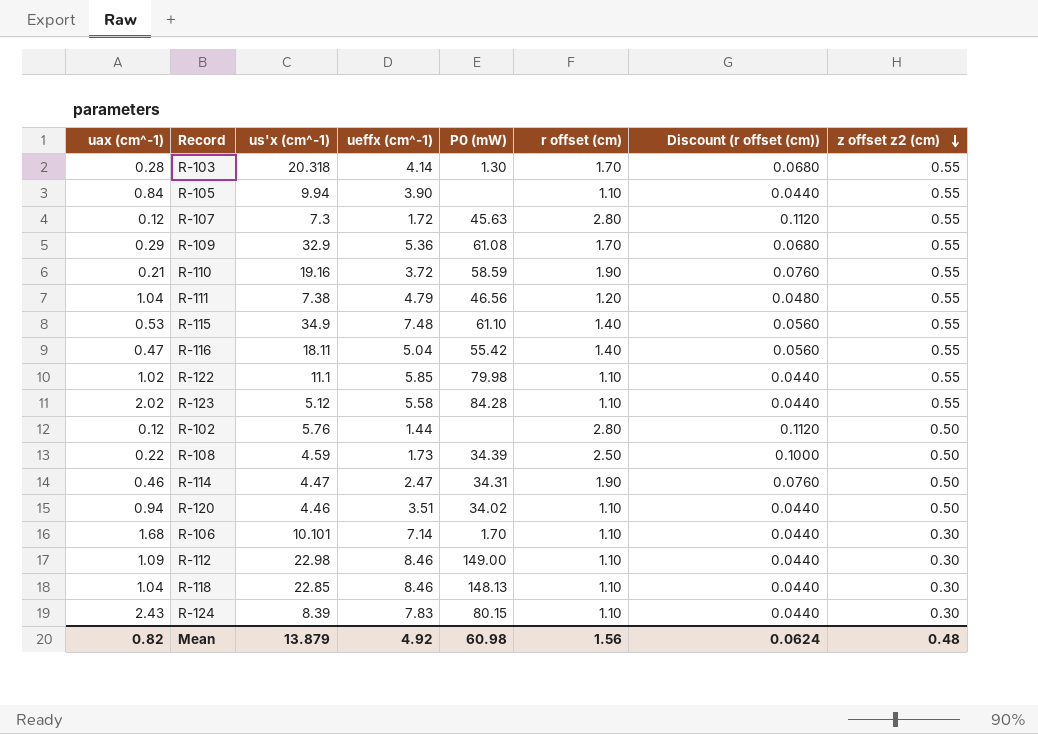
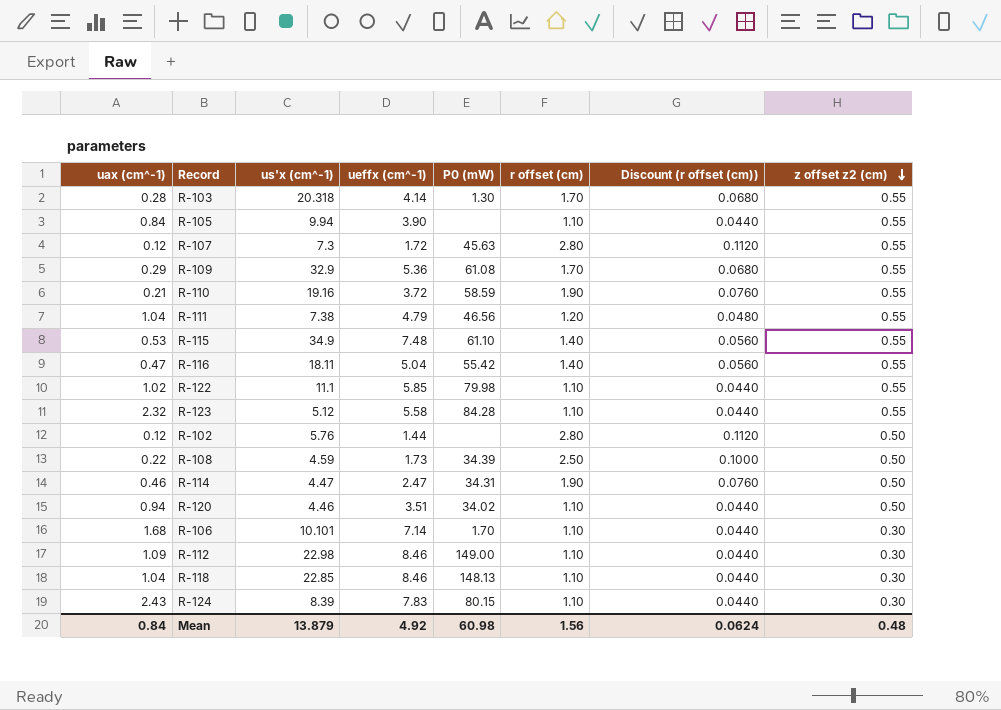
R-123 | uax (cm^-1): 2.02 -> 2.32
Mean | uax (cm^-1): 0.82 -> 0.84

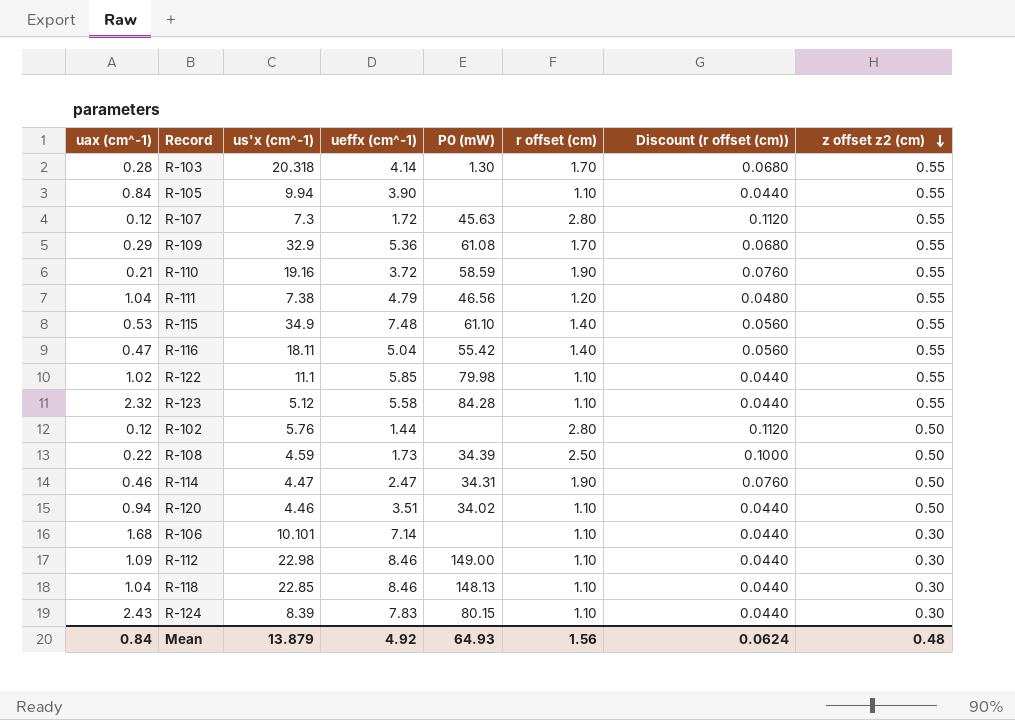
R-106 | P0 (mW): 1.70 -> none
Mean | P0 (mW): 60.98 -> 64.93

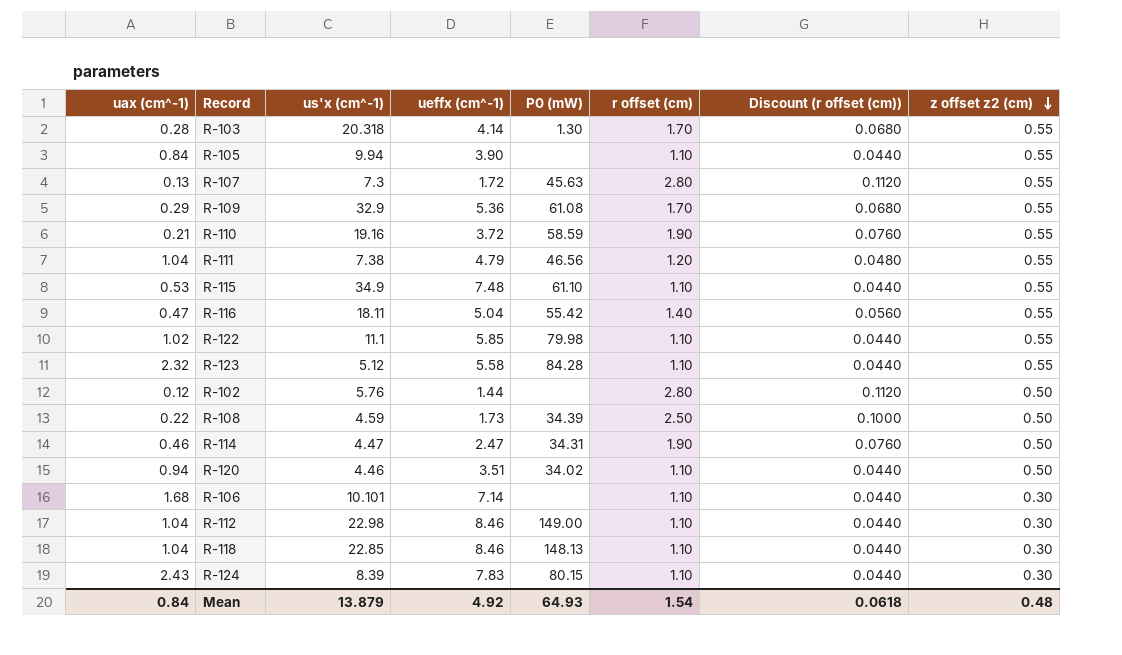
R-107 | uax (cm^-1): 0.12 -> 0.13
R-115 | r offset (cm): 1.40 -> 1.10
R-115 | Discount (r offset (cm)): 0.0560 -> 0.0440
R-112 | uax (cm^-1): 1.09 -> 1.04
Mean | r offset (cm): 1.56 -> 1.54
Mean | Discount (r offset (cm)): 0.0624 -> 0.0618

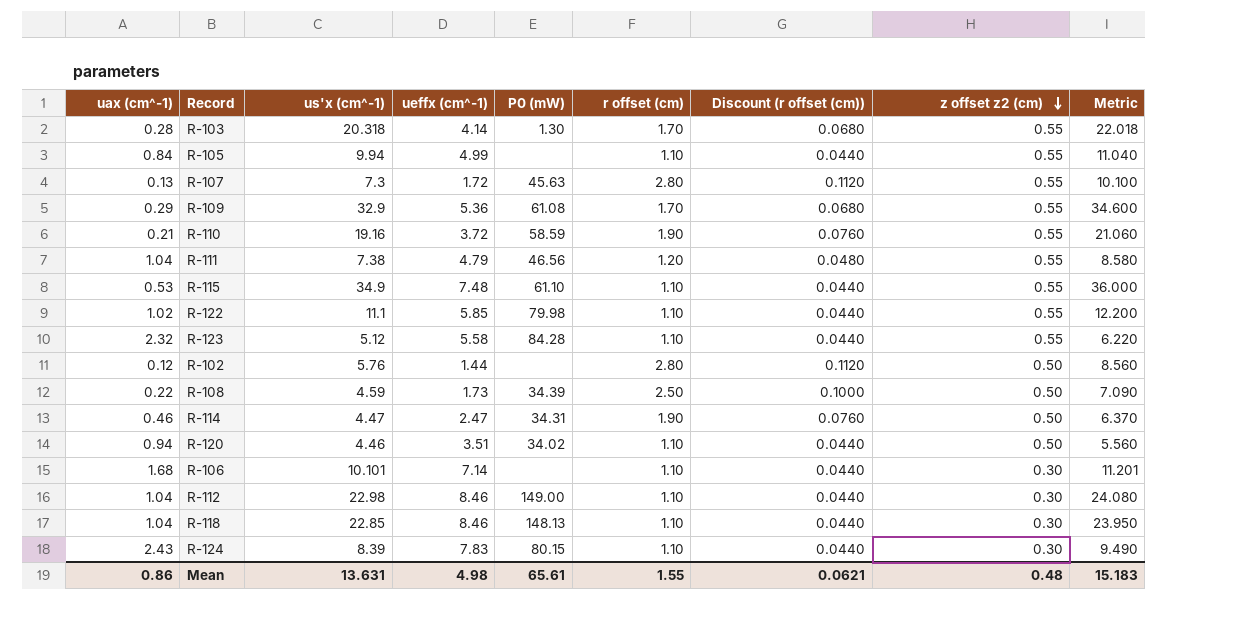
column Metric | formula: none -> [us'x (cm^-1)] + [r offset (cm)]
row R-116: 0.47 | 18.11 | 5.04 | 55.42 | 1.40 | 0.0560 | 0.55 -> none
R-105 | ueffx (cm^-1): 3.90 -> 4.99
Mean | uax (cm^-1): 0.84 -> 0.86
Mean | us'x (cm^-1): 13.879 -> 13.631
Mean | ueffx (cm^-1): 4.92 -> 4.98
Mean | P0 (mW): 64.93 -> 65.61
Mean | r offset (cm): 1.54 -> 1.55
Mean | Discount (r offset (cm)): 0.0618 -> 0.0621

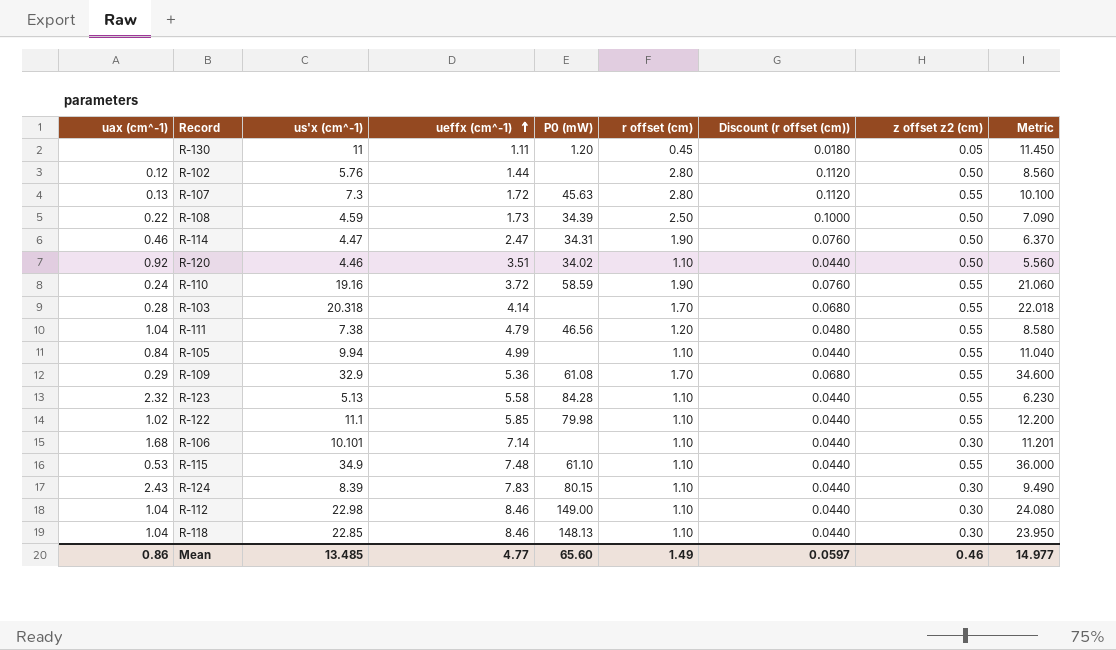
row order: z offset z2 (cm) descending -> ueffx (cm^-1) ascending
row R-130: none -> none | 11 | 1.11 | 1.20 | 0.45 | 0.0180 | 0.05 | 11.450
R-120 | uax (cm^-1): 0.94 -> 0.92
R-110 | uax (cm^-1): 0.21 -> 0.24
R-103 | P0 (mW): 1.30 -> none
R-123 | us'x (cm^-1): 5.12 -> 5.13
R-123 | Metric: 6.220 -> 6.230
Mean | us'x (cm^-1): 13.631 -> 13.485
Mean | ueffx (cm^-1): 4.98 -> 4.77
Mean | P0 (mW): 65.61 -> 65.60
Mean | r offset (cm): 1.55 -> 1.49
Mean | Discount (r offset (cm)): 0.0621 -> 0.0597
Mean | z offset z2 (cm): 0.48 -> 0.46
Mean | Metric: 15.183 -> 14.977

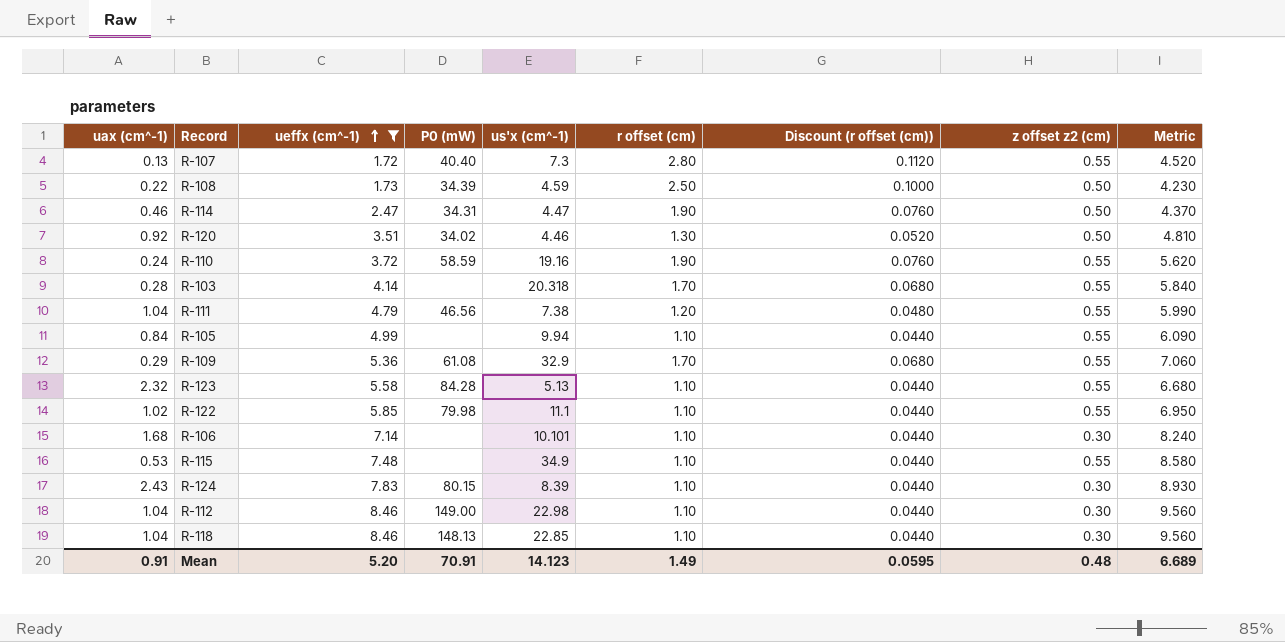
filter: none -> ueffx (cm^-1) >= 1.72
column us'x (cm^-1) | position: 3 -> 5
column Metric | formula: [us'x (cm^-1)] + [r offset (cm)] -> [ueffx (cm^-1)] + [r offset (cm)]
R-107 | P0 (mW): 45.63 -> 40.40
R-120 | r offset (cm): 1.10 -> 1.30
R-120 | Discount (r offset (cm)): 0.0440 -> 0.0520
R-115 | P0 (mW): 61.10 -> none
Mean | uax (cm^-1): 0.86 -> 0.91
Mean | ueffx (cm^-1): 4.77 -> 5.20
Mean | P0 (mW): 65.60 -> 70.91
Mean | us'x (cm^-1): 13.485 -> 14.123
Mean | Discount (r offset (cm)): 0.0597 -> 0.0595
Mean | z offset z2 (cm): 0.46 -> 0.48
Mean | Metric: 14.977 -> 6.689

